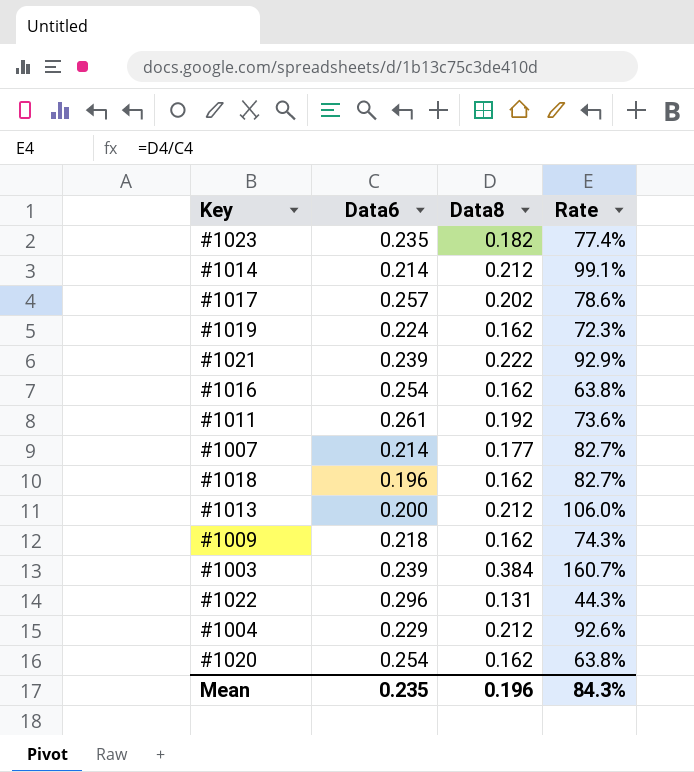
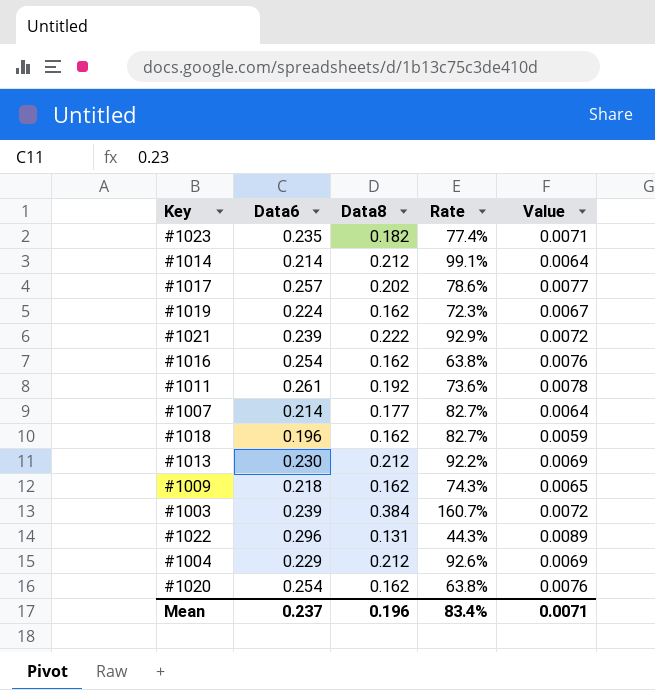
column Value | formula: none -> [Data6] * 0.03
#1013 | Data6: 0.200 -> 0.230
#1013 | Rate: 106.0% -> 92.2%
Mean | Data6: 0.235 -> 0.237
Mean | Rate: 84.3% -> 83.4%

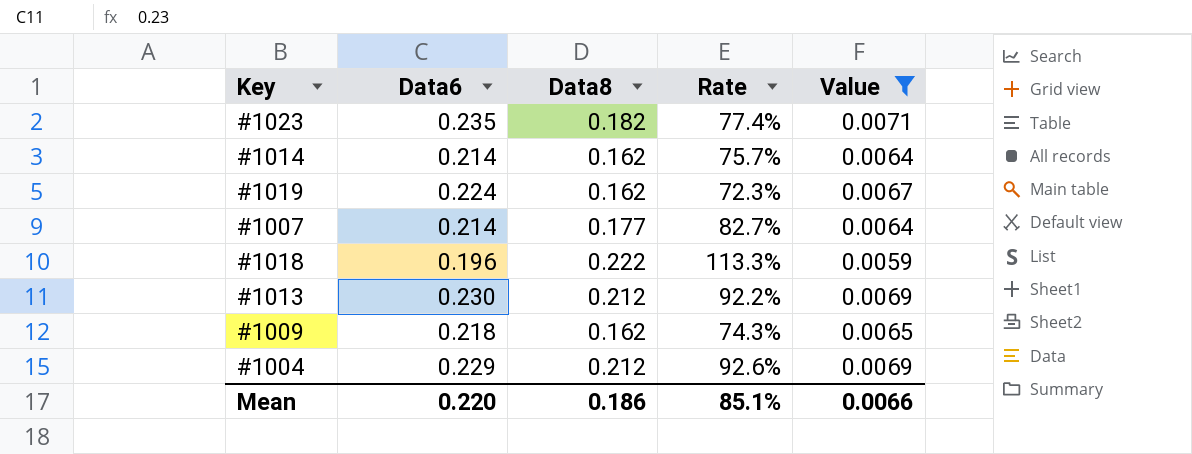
filter: none -> Value <= 0.0071
#1014 | Data8: 0.212 -> 0.162
#1014 | Rate: 99.1% -> 75.7%
#1018 | Data8: 0.162 -> 0.222
#1018 | Rate: 82.7% -> 113.3%
Mean | Data6: 0.237 -> 0.220
Mean | Data8: 0.196 -> 0.186
Mean | Rate: 83.4% -> 85.1%
Mean | Value: 0.0071 -> 0.0066

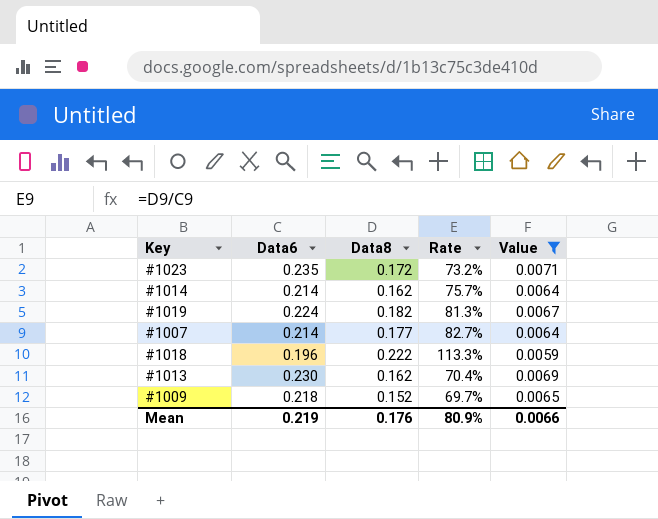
row #1004: 0.229 | 0.212 | 92.6% | 0.0069 -> none
#1023 | Data8: 0.182 -> 0.172
#1023 | Rate: 77.4% -> 73.2%
#1019 | Data8: 0.162 -> 0.182
#1019 | Rate: 72.3% -> 81.3%
#1013 | Data8: 0.212 -> 0.162
#1013 | Rate: 92.2% -> 70.4%
#1009 | Data8: 0.162 -> 0.152
#1009 | Rate: 74.3% -> 69.7%
Mean | Data6: 0.220 -> 0.219
Mean | Data8: 0.186 -> 0.176
Mean | Rate: 85.1% -> 80.9%

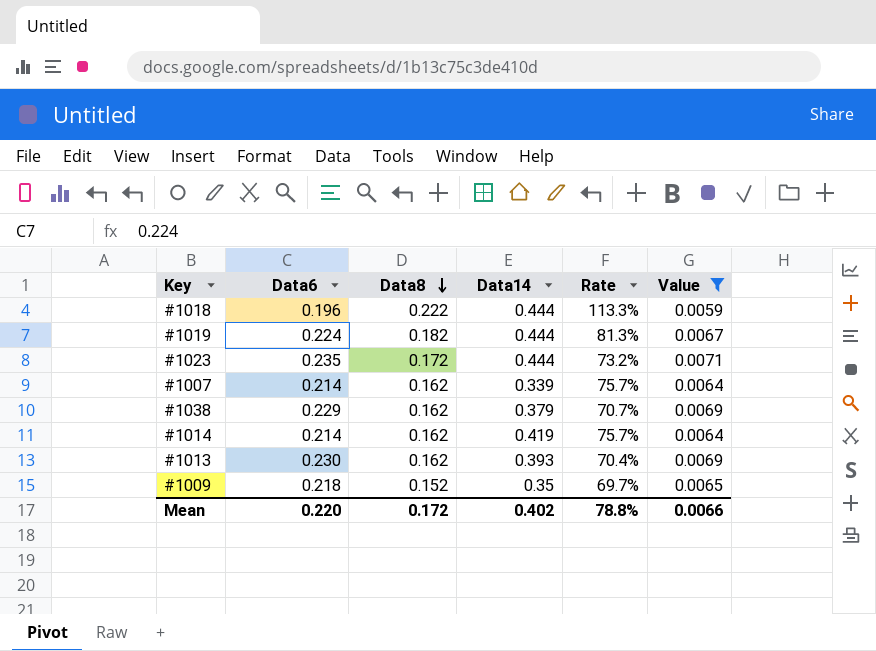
row order: none -> Data8 descending
column Data14 | position: none -> 4
#1007 | Data8: 0.177 -> 0.162
#1007 | Rate: 82.7% -> 75.7%
row #1038: none -> 0.229 | 0.162 | 0.379 | 70.7% | 0.0069
Mean | Data6: 0.219 -> 0.220
Mean | Data8: 0.176 -> 0.172
Mean | Rate: 80.9% -> 78.8%

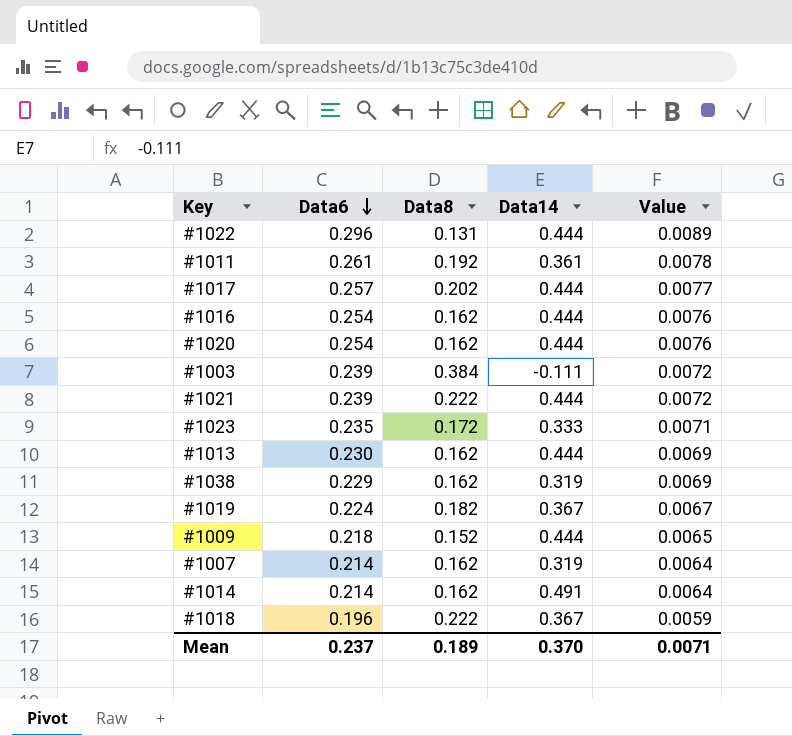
filter: Value <= 0.0071 -> none
row order: Data8 descending -> Data6 descending
column Rate | formula: [Data8] / [Data6] -> none
#1023 | Data14: 0.444 -> 0.333
#1013 | Data14: 0.393 -> 0.444
#1038 | Data14: 0.379 -> 0.319
#1019 | Data14: 0.444 -> 0.367
#1009 | Data14: 0.35 -> 0.444
#1007 | Data14: 0.339 -> 0.319
#1014 | Data14: 0.419 -> 0.491
#1018 | Data14: 0.444 -> 0.367
Mean | Data6: 0.220 -> 0.237
Mean | Data8: 0.172 -> 0.189
Mean | Data14: 0.402 -> 0.370
Mean | Value: 0.0066 -> 0.0071

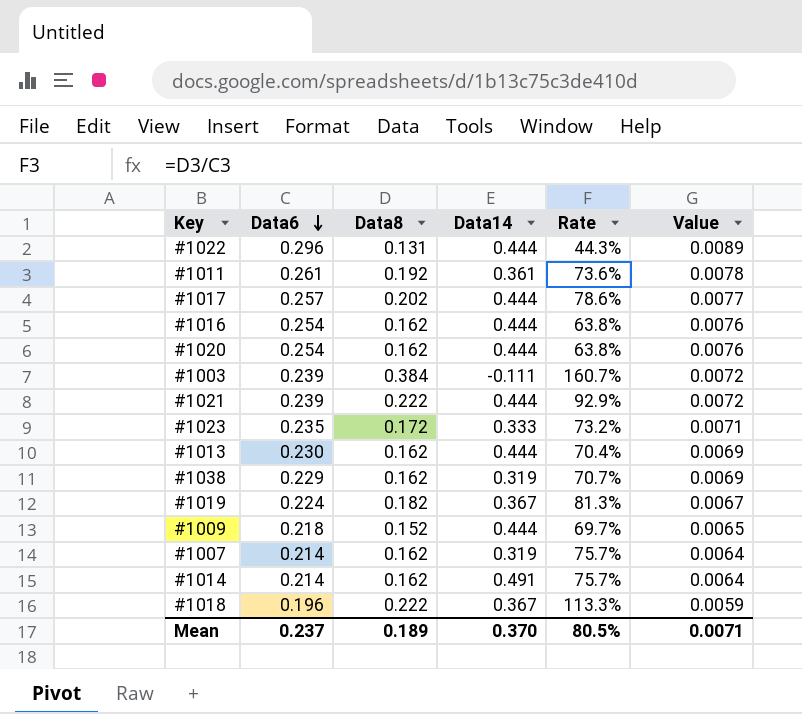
column Rate | formula: none -> [Data8] / [Data6]

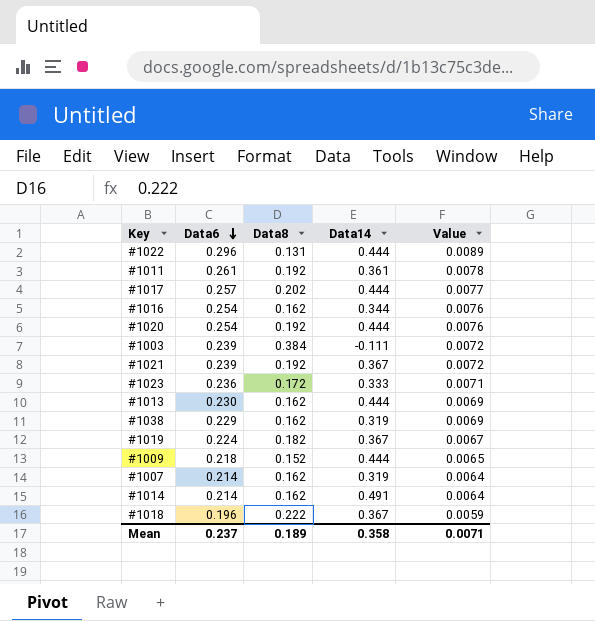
column Rate | formula: [Data8] / [Data6] -> none
#1016 | Data14: 0.444 -> 0.344
#1020 | Data8: 0.162 -> 0.192
#1021 | Data8: 0.222 -> 0.192
#1021 | Data14: 0.444 -> 0.367
#1023 | Data6: 0.235 -> 0.236
Mean | Data14: 0.370 -> 0.358

